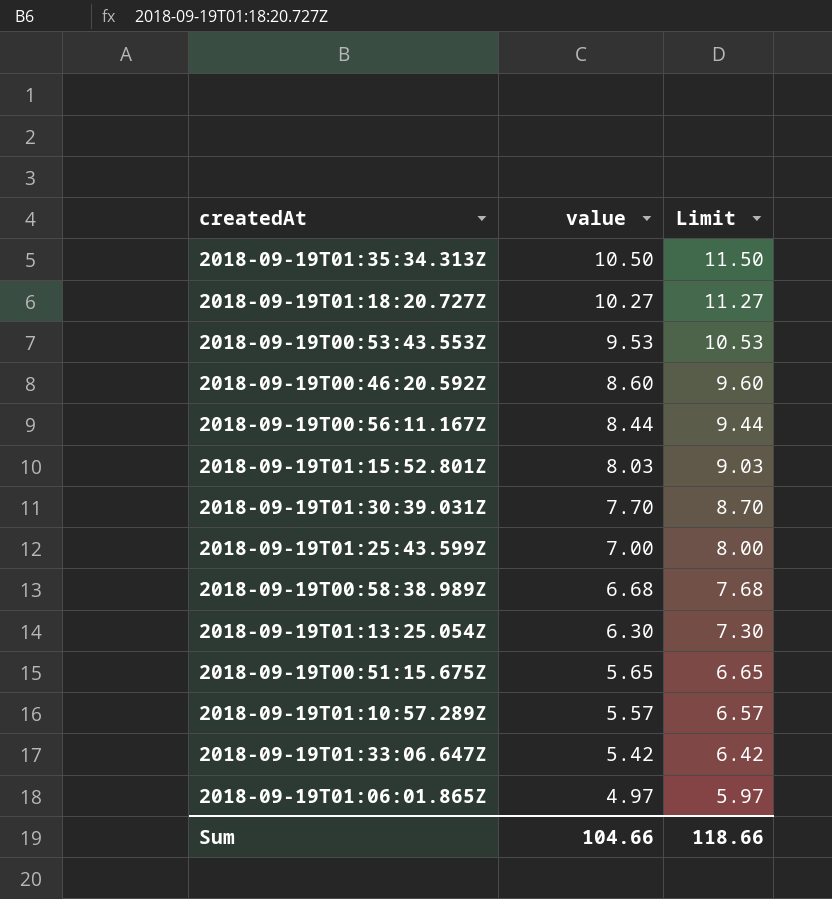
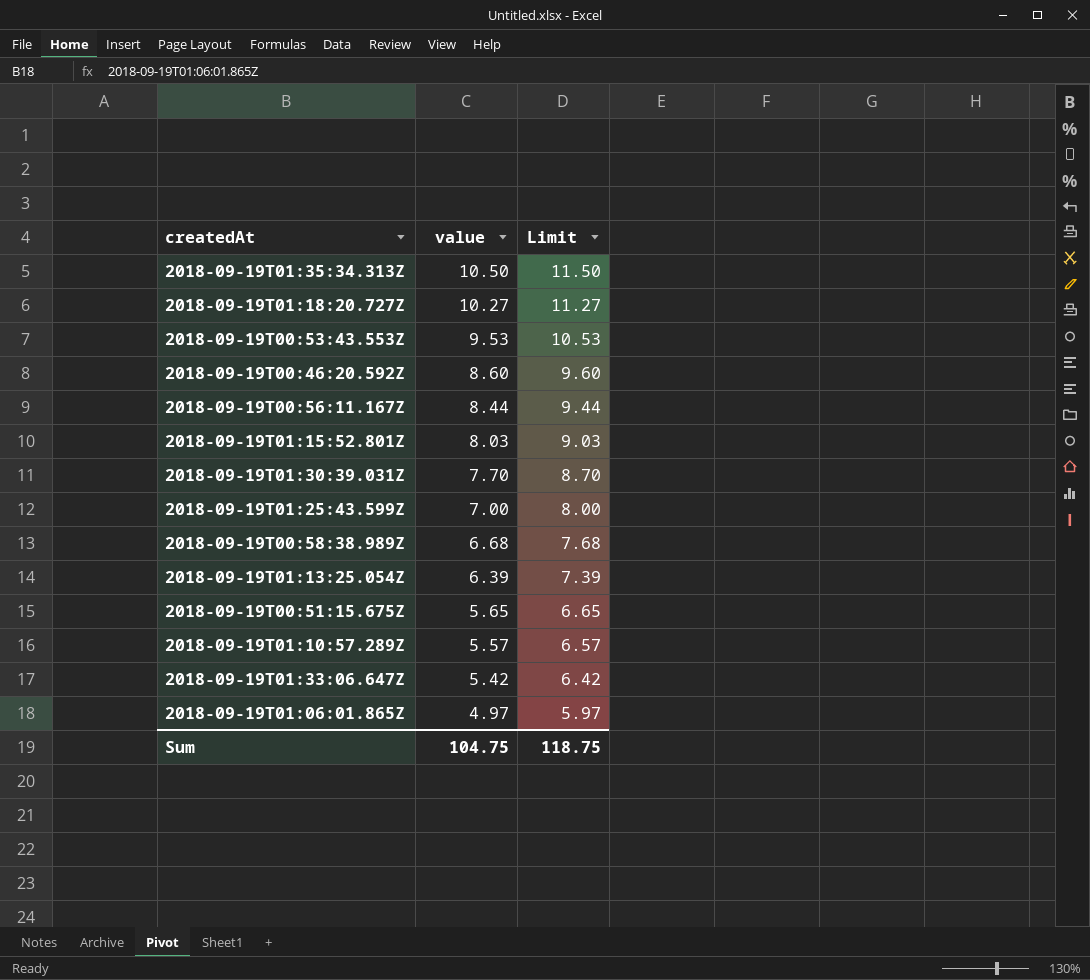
2018-09-19T01:13:25.054Z | value: 6.30 -> 6.39
2018-09-19T01:13:25.054Z | Limit: 7.30 -> 7.39
Sum | value: 104.66 -> 104.75
Sum | Limit: 118.66 -> 118.75

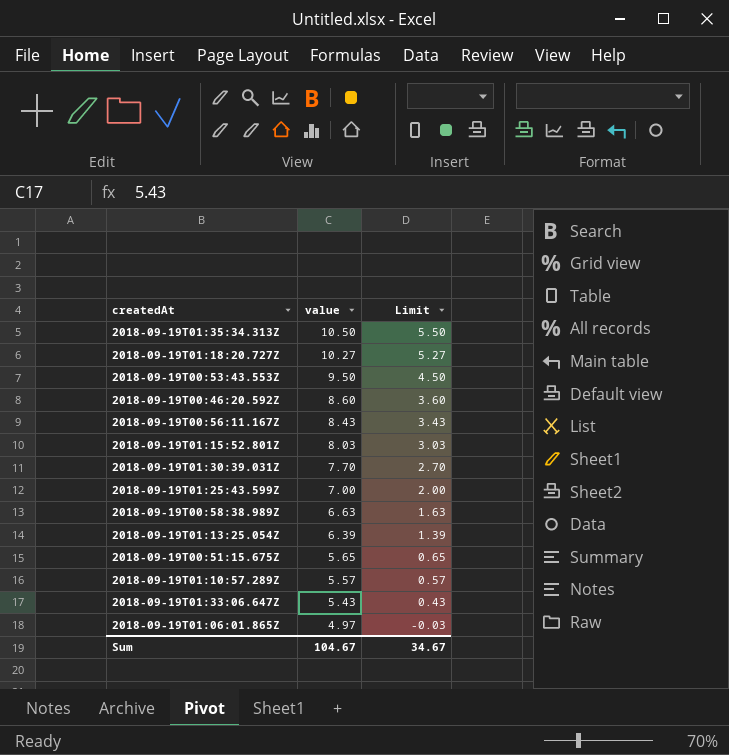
column Limit | formula: [value] + 1 -> [value] - 5
2018-09-19T00:53:43.553Z | value: 9.53 -> 9.50
2018-09-19T00:56:11.167Z | value: 8.44 -> 8.43
2018-09-19T00:58:38.989Z | value: 6.68 -> 6.63
2018-09-19T01:33:06.647Z | value: 5.42 -> 5.43
Sum | value: 104.75 -> 104.67
Sum | Limit: 118.75 -> 34.67

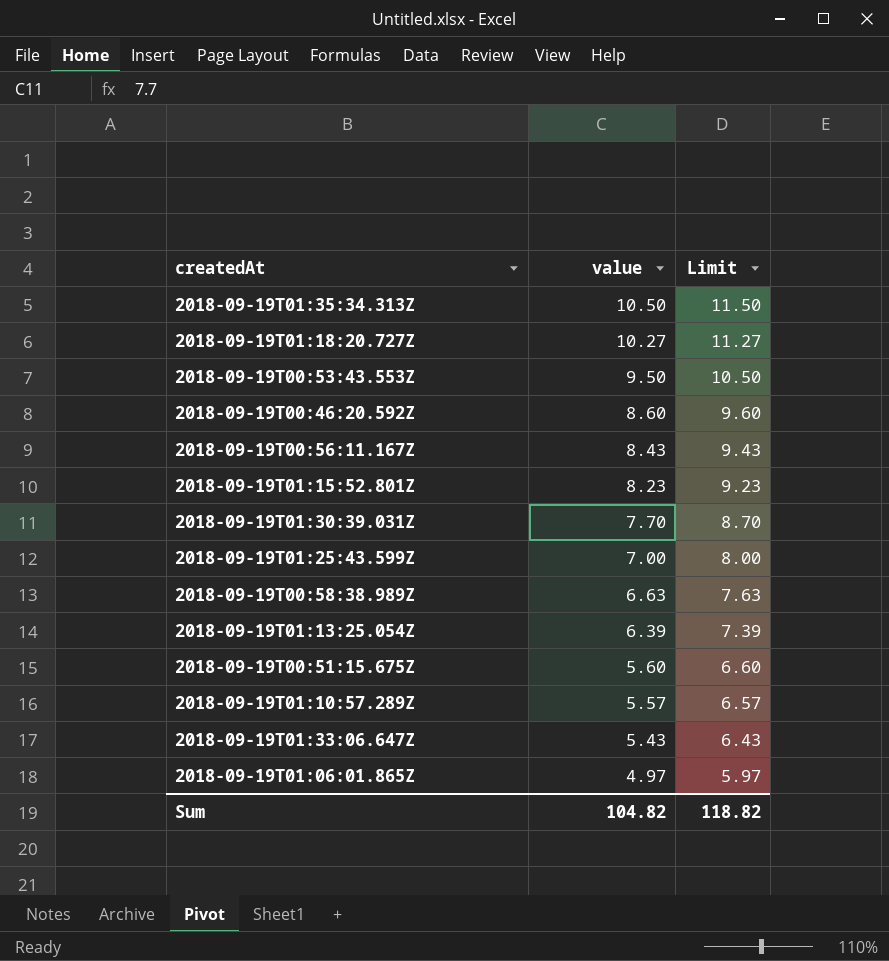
column Limit | formula: [value] - 5 -> [value] + 1
2018-09-19T01:15:52.801Z | value: 8.03 -> 8.23
2018-09-19T00:51:15.675Z | value: 5.65 -> 5.60
Sum | value: 104.67 -> 104.82
Sum | Limit: 34.67 -> 118.82

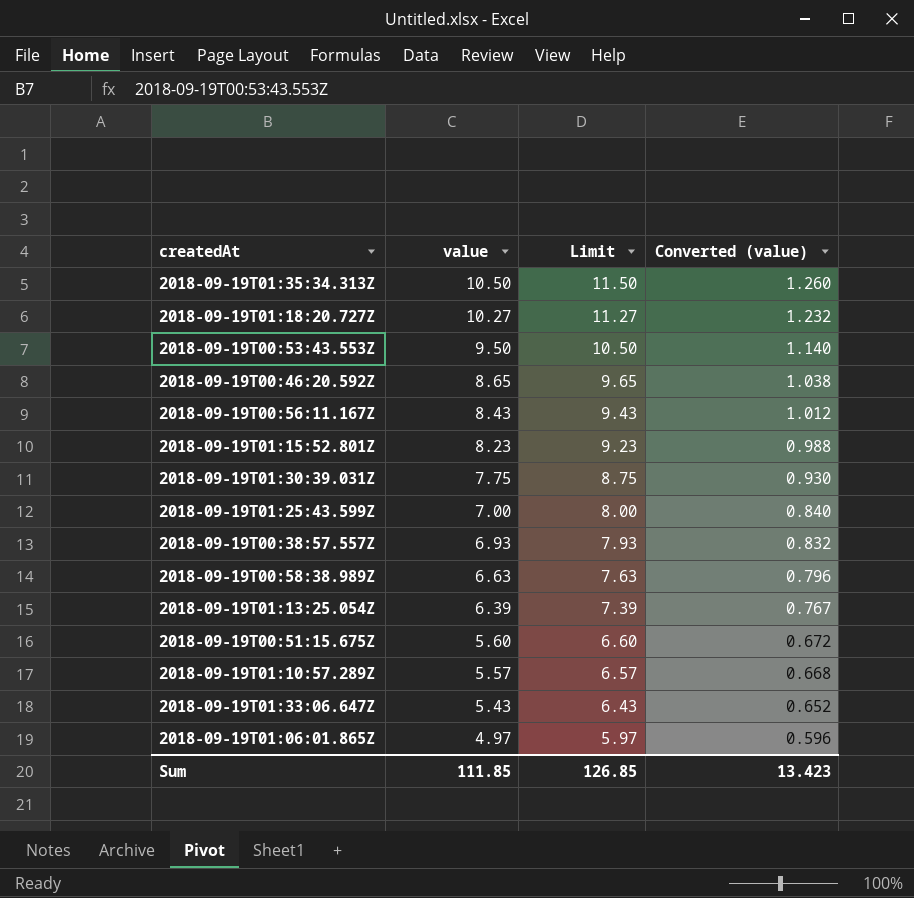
column Converted (value) | formula: none -> [value] * 0.12
2018-09-19T00:46:20.592Z | value: 8.60 -> 8.65
2018-09-19T00:46:20.592Z | Limit: 9.60 -> 9.65
2018-09-19T01:30:39.031Z | value: 7.70 -> 7.75
2018-09-19T01:30:39.031Z | Limit: 8.70 -> 8.75
row 2018-09-19T00:38:57.557Z: none -> 6.93 | 7.93 | 0.832
Sum | value: 104.82 -> 111.85
Sum | Limit: 118.82 -> 126.85

